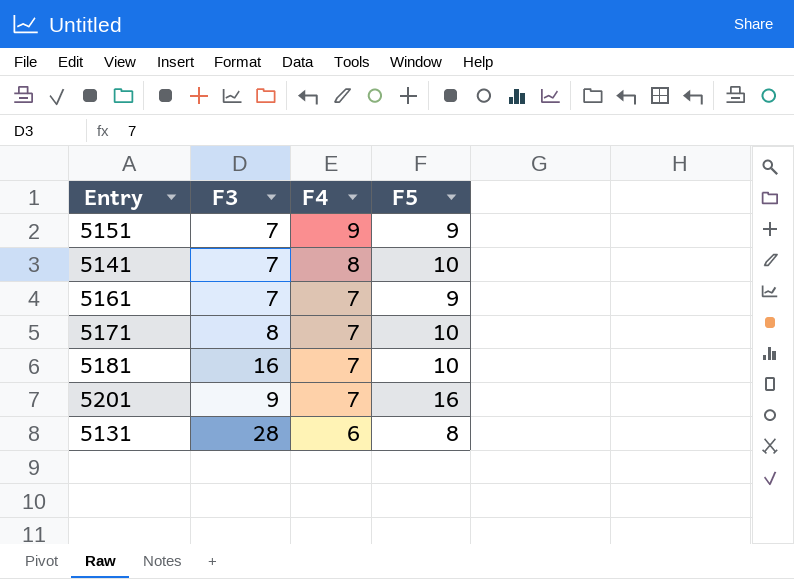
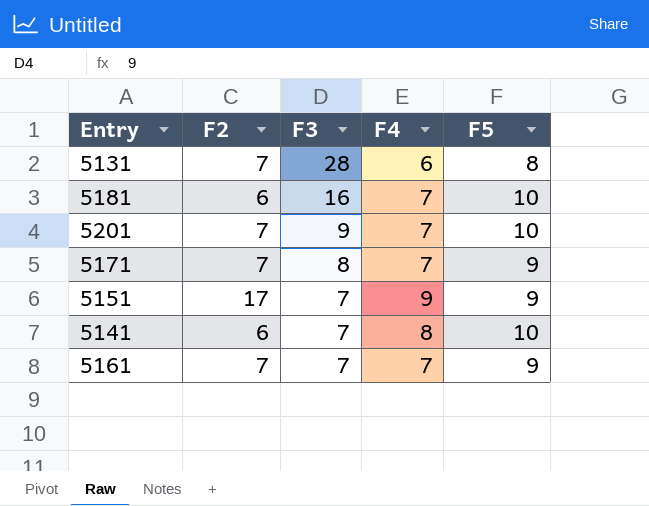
row order: F4 descending -> F3 descending
column F2 | position: none -> 2
5201 | F5: 16 -> 10
5171 | F5: 10 -> 9

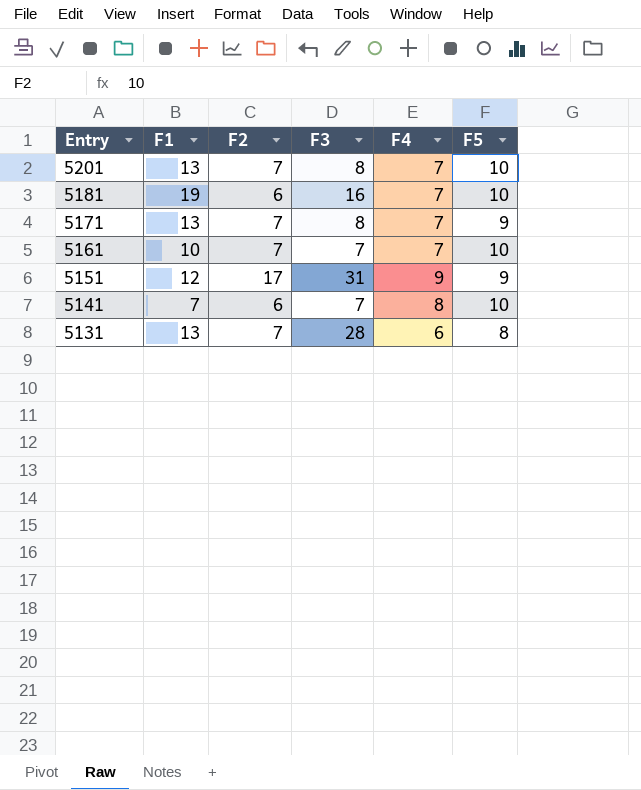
row order: F3 descending -> Entry descending
column F1 | position: none -> 2
5201 | F3: 9 -> 8
5161 | F5: 9 -> 10
5151 | F3: 7 -> 31

